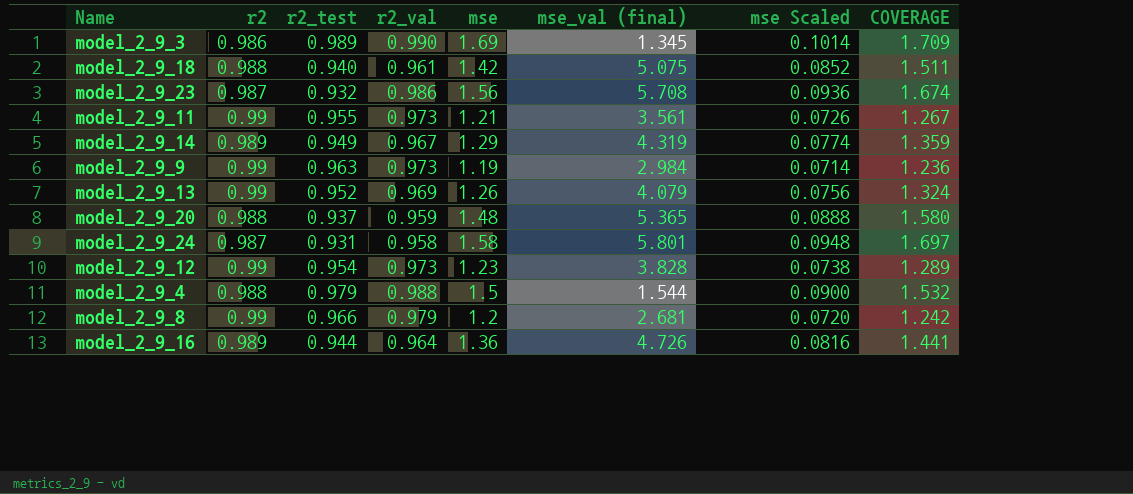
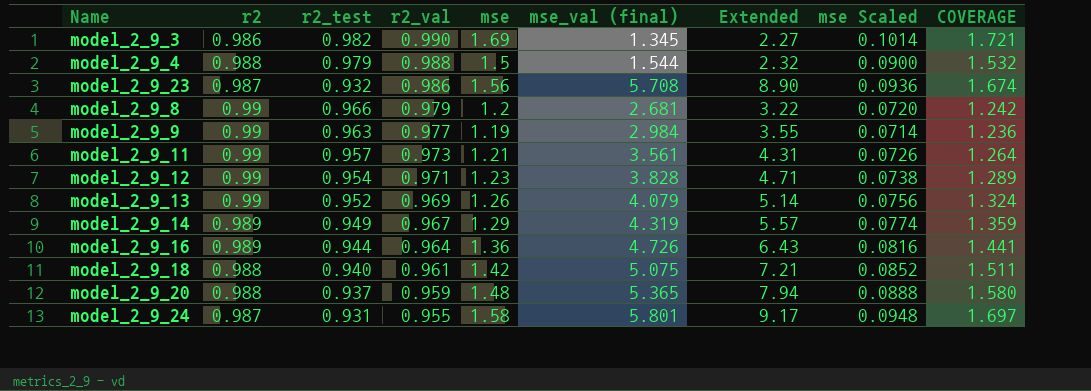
row order: none -> r2_val descending
column Extended | formula: none -> [mse] * [mse_val (final)]
model_2_9_3 | r2_test: 0.989 -> 0.982
model_2_9_3 | COVERAGE: 1.709 -> 1.721
model_2_9_9 | r2_val: 0.973 -> 0.977
model_2_9_11 | r2_test: 0.955 -> 0.957
model_2_9_11 | COVERAGE: 1.267 -> 1.264
model_2_9_12 | r2_val: 0.973 -> 0.971
model_2_9_24 | r2_val: 0.958 -> 0.955

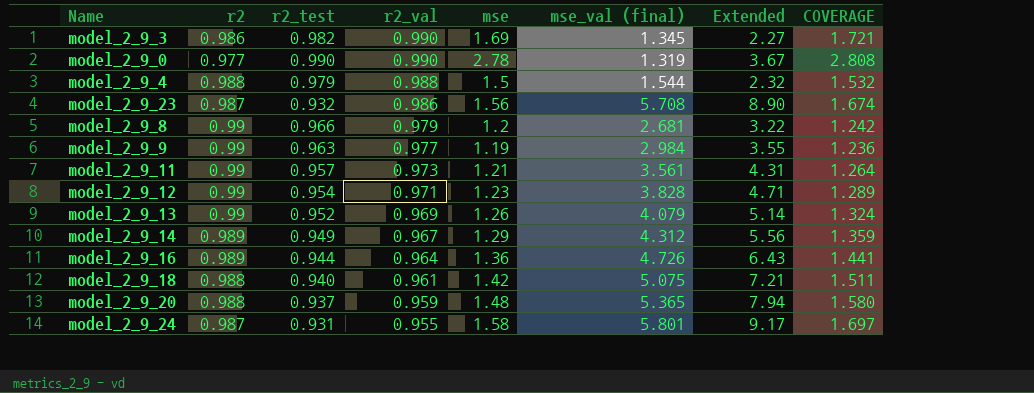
column mse Scaled | formula: [mse] * 0.06 -> none
row model_2_9_0: none -> 0.977 | 0.990 | 0.990 | 2.78 | 1.319 | 3.67 | 2.808
model_2_9_14 | mse_val (final): 4.319 -> 4.312
model_2_9_14 | Extended: 5.57 -> 5.56

